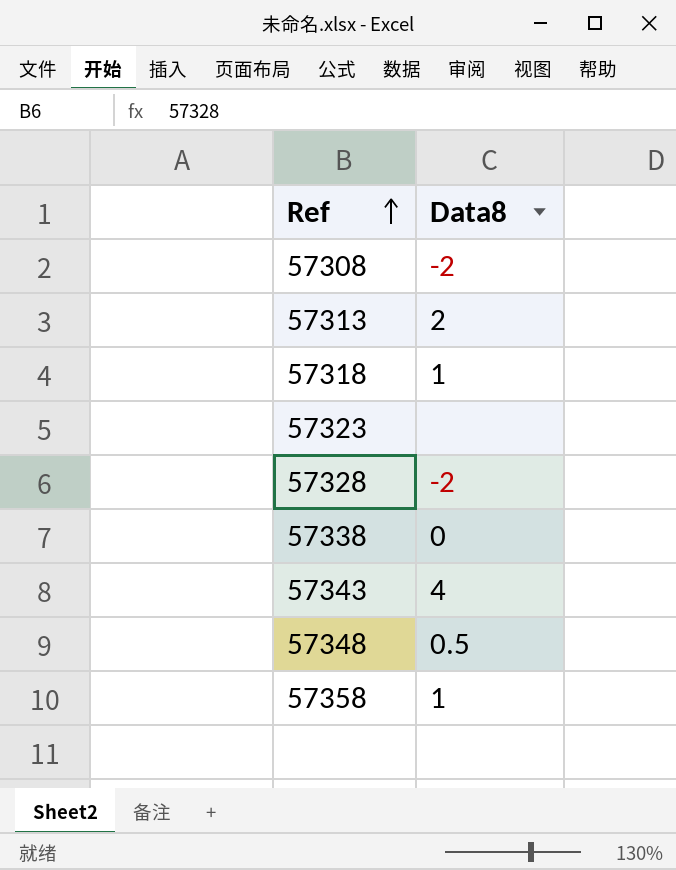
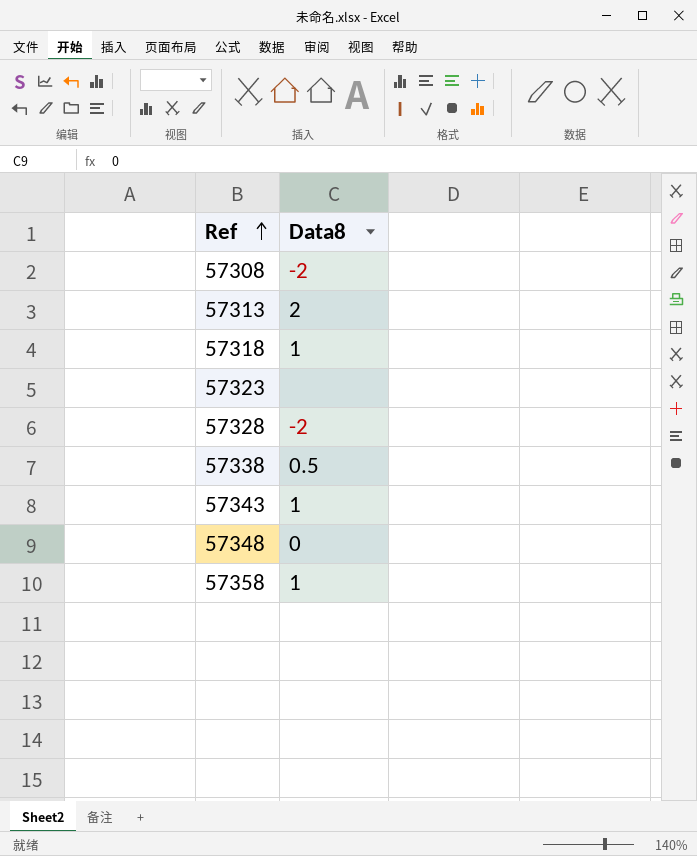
57338 | Data8: 0 -> 0.5
57343 | Data8: 4 -> 1
57348 | Data8: 0.5 -> 0

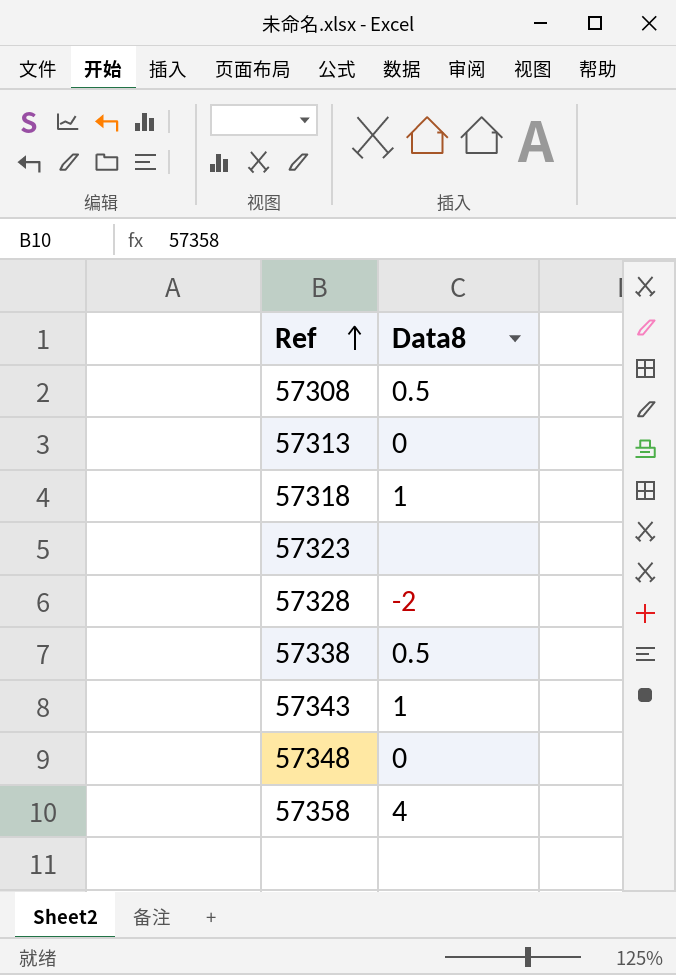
57308 | Data8: -2 -> 0.5
57313 | Data8: 2 -> 0
57358 | Data8: 1 -> 4

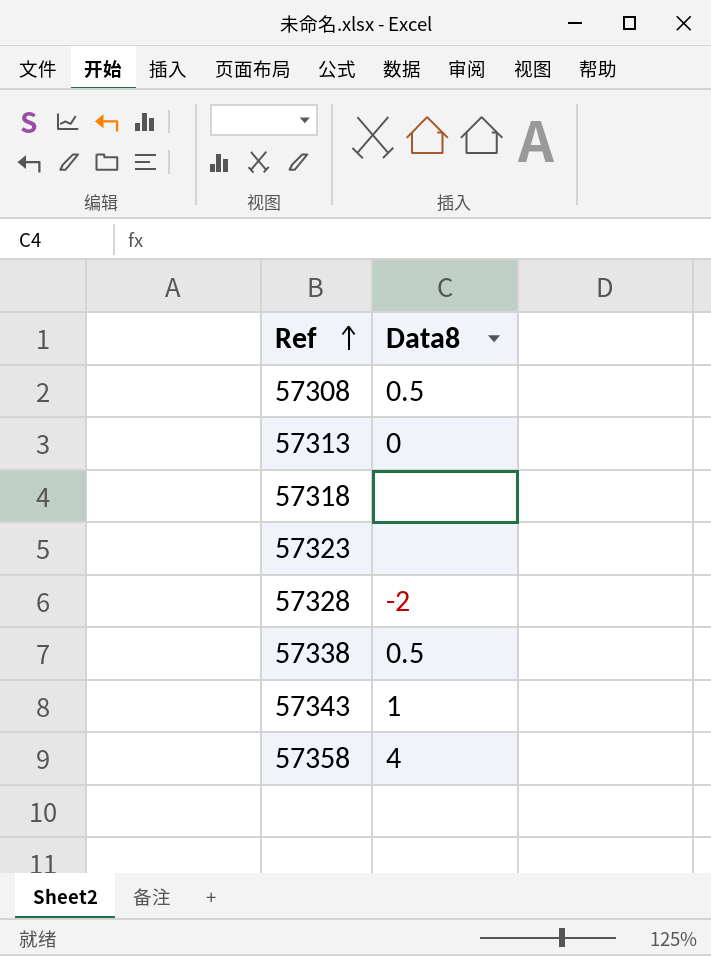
row 57348: 0 -> none
57318 | Data8: 1 -> none

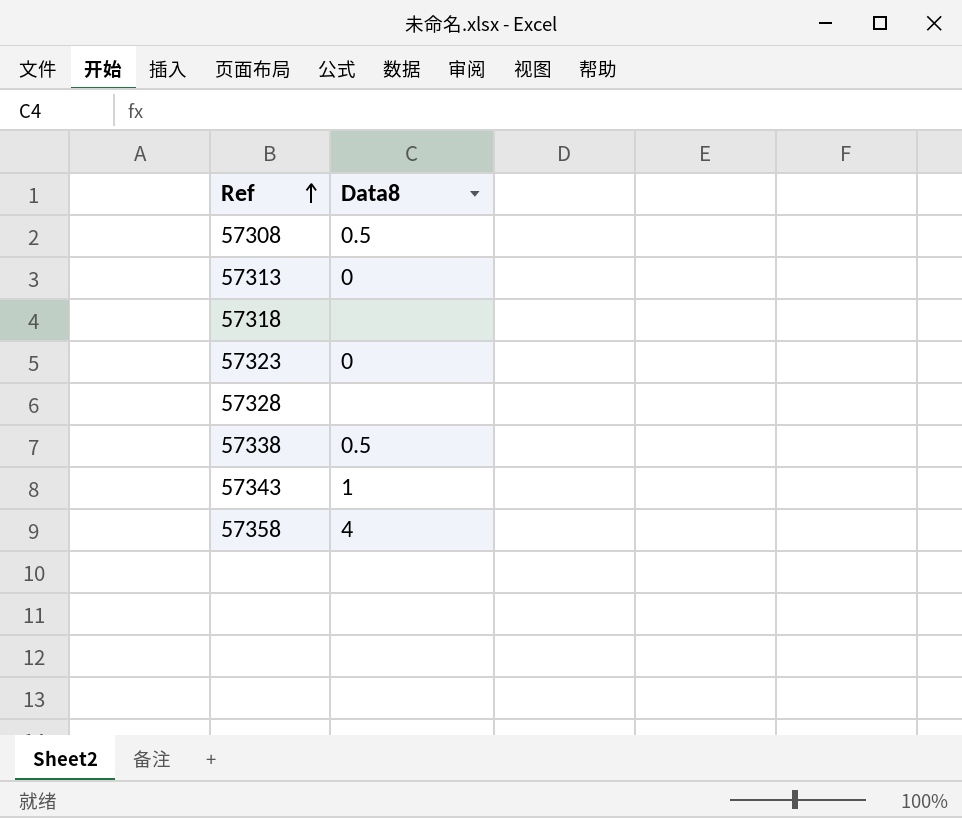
57323 | Data8: none -> 0
57328 | Data8: -2 -> none

